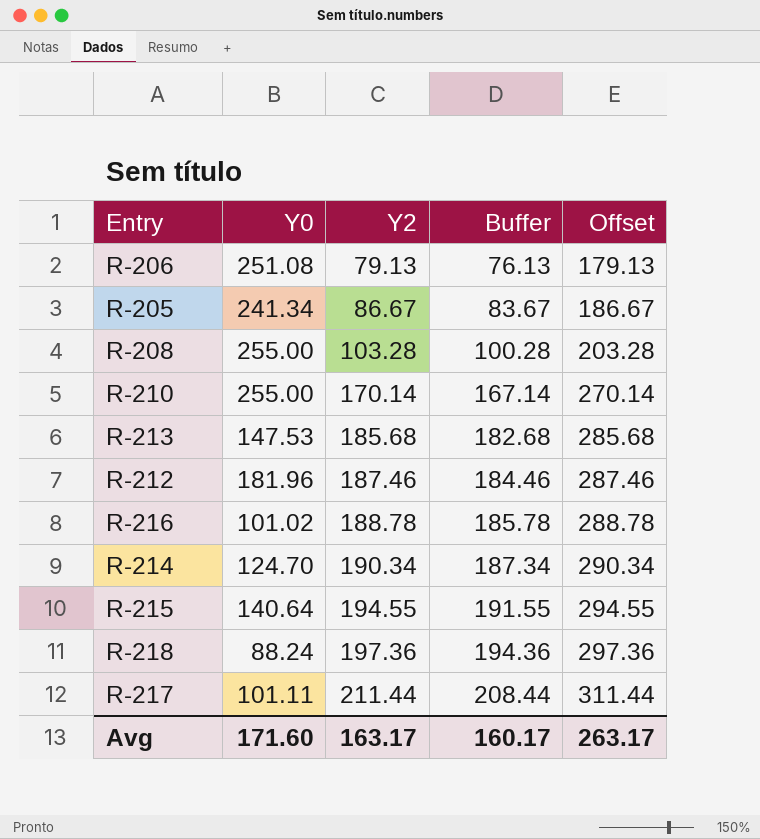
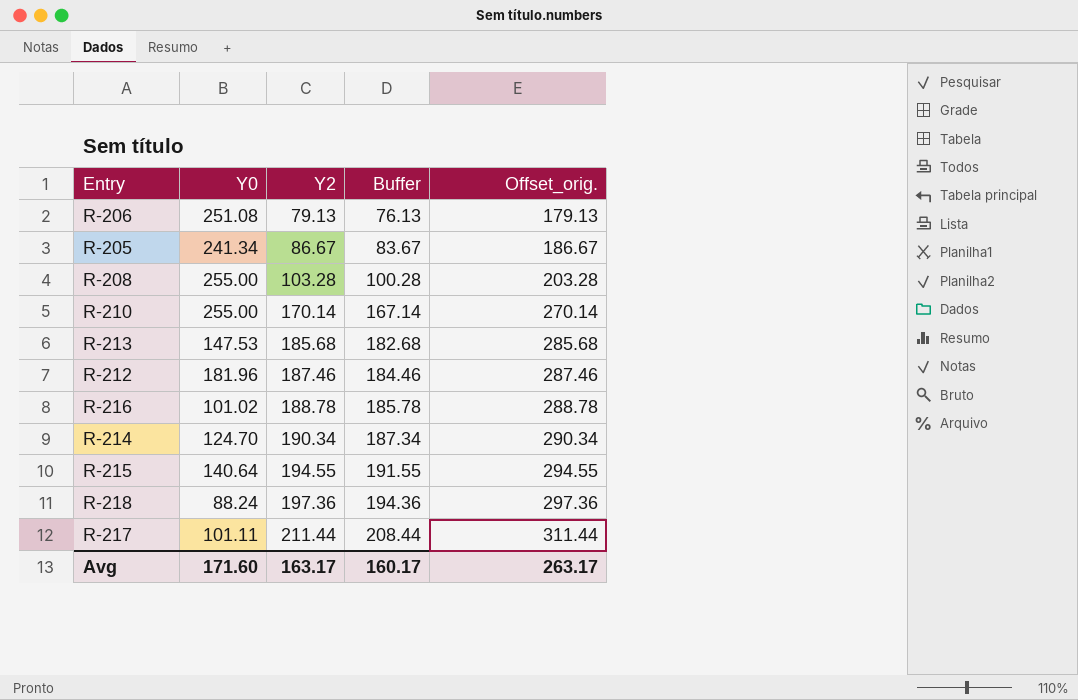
column name: Offset -> Offset_orig.

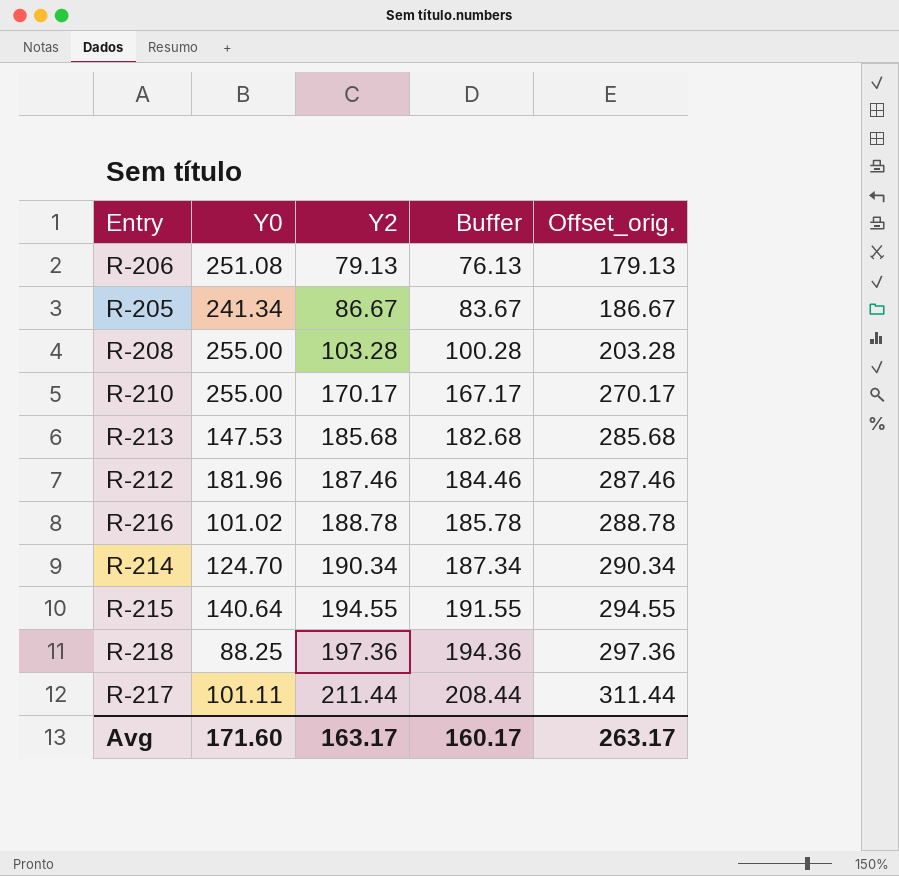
R-210 | Y2: 170.14 -> 170.17
R-210 | Buffer: 167.14 -> 167.17
R-210 | Offset_orig.: 270.14 -> 270.17
R-218 | Y0: 88.24 -> 88.25

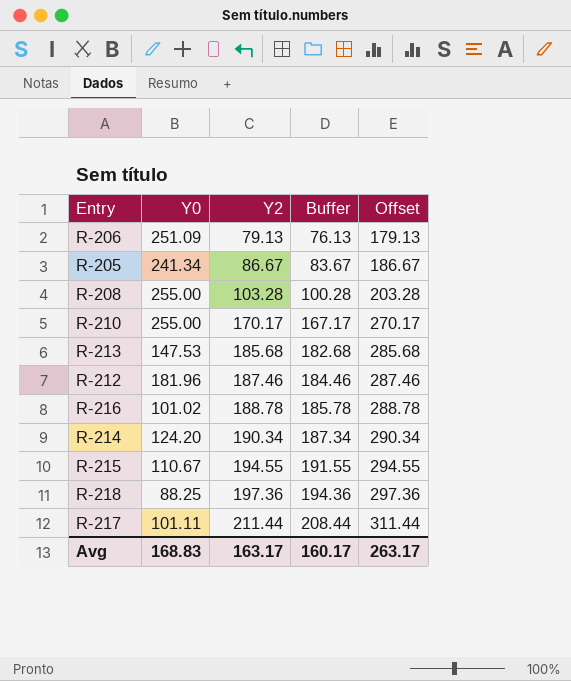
column name: Offset_orig. -> Offset
R-206 | Y0: 251.08 -> 251.09
R-214 | Y0: 124.70 -> 124.20
R-215 | Y0: 140.64 -> 110.67
Avg | Y0: 171.60 -> 168.83

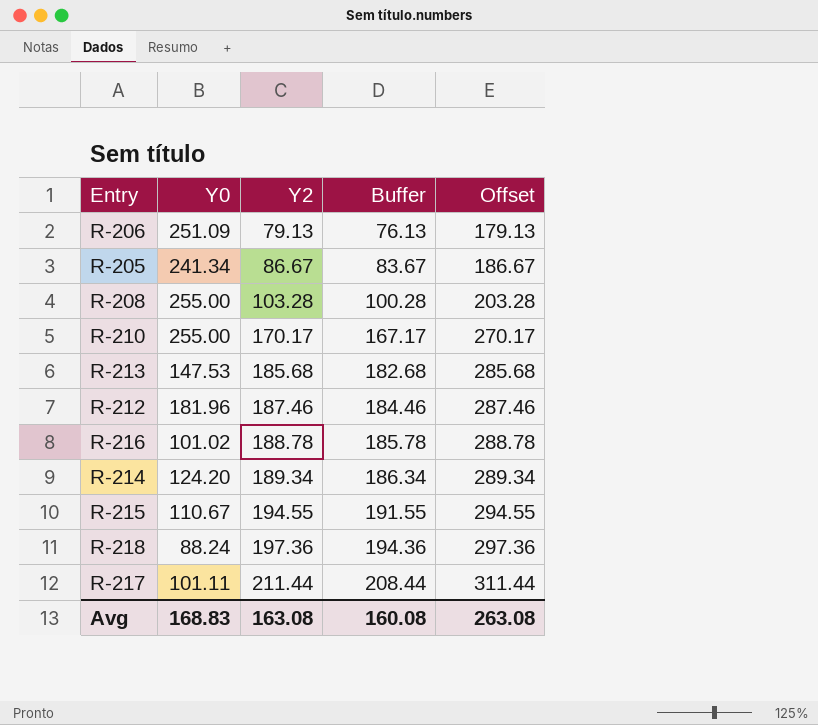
R-214 | Y2: 190.34 -> 189.34
R-214 | Buffer: 187.34 -> 186.34
R-214 | Offset: 290.34 -> 289.34
R-218 | Y0: 88.25 -> 88.24
Avg | Y2: 163.17 -> 163.08
Avg | Buffer: 160.17 -> 160.08
Avg | Offset: 263.17 -> 263.08

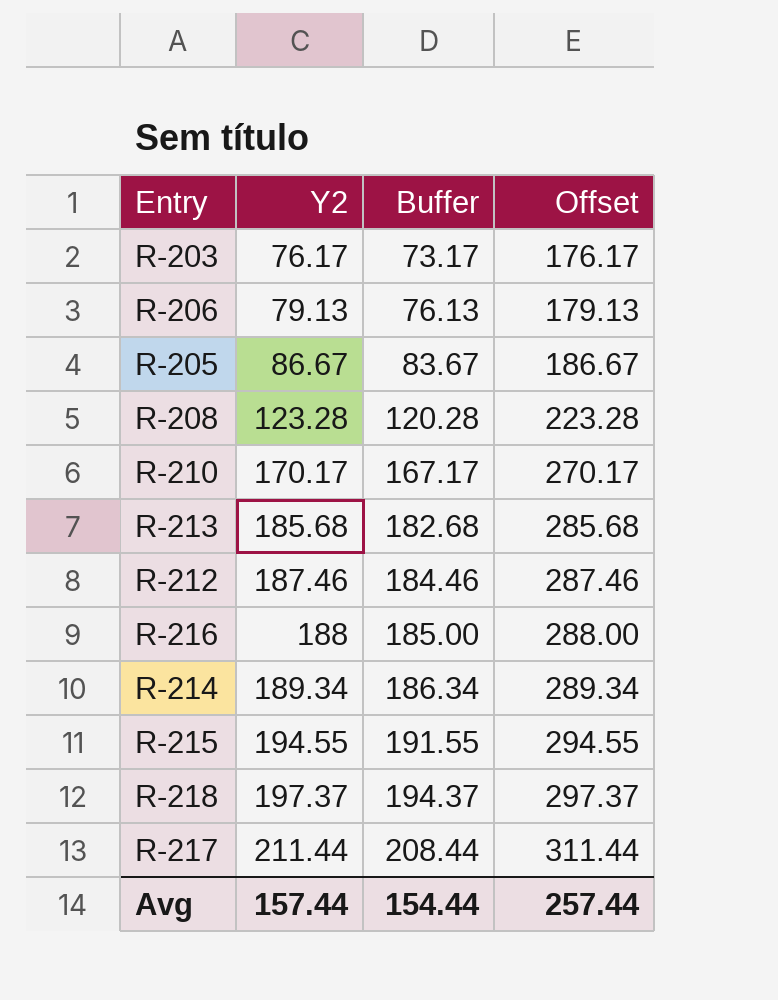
column Y0 | position: 2 -> none
row R-203: none -> 76.17 | 73.17 | 176.17
R-208 | Y2: 103.28 -> 123.28
R-208 | Buffer: 100.28 -> 120.28
R-208 | Offset: 203.28 -> 223.28
R-216 | Y2: 188.78 -> 188
R-216 | Buffer: 185.78 -> 185.00
R-216 | Offset: 288.78 -> 288.00
R-218 | Y2: 197.36 -> 197.37
R-218 | Buffer: 194.36 -> 194.37
R-218 | Offset: 297.36 -> 297.37
Avg | Y2: 163.08 -> 157.44
Avg | Buffer: 160.08 -> 154.44
Avg | Offset: 263.08 -> 257.44

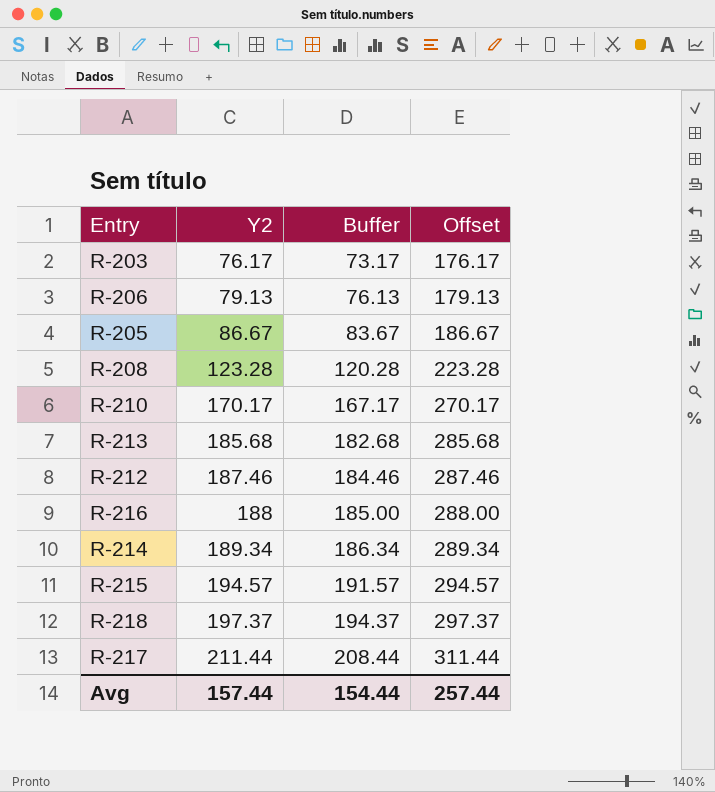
R-215 | Y2: 194.55 -> 194.57
R-215 | Buffer: 191.55 -> 191.57
R-215 | Offset: 294.55 -> 294.57

